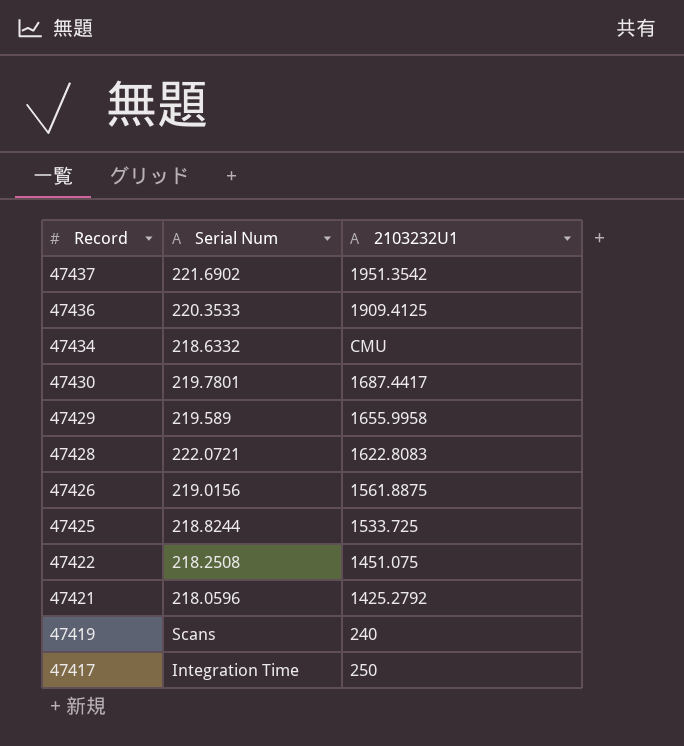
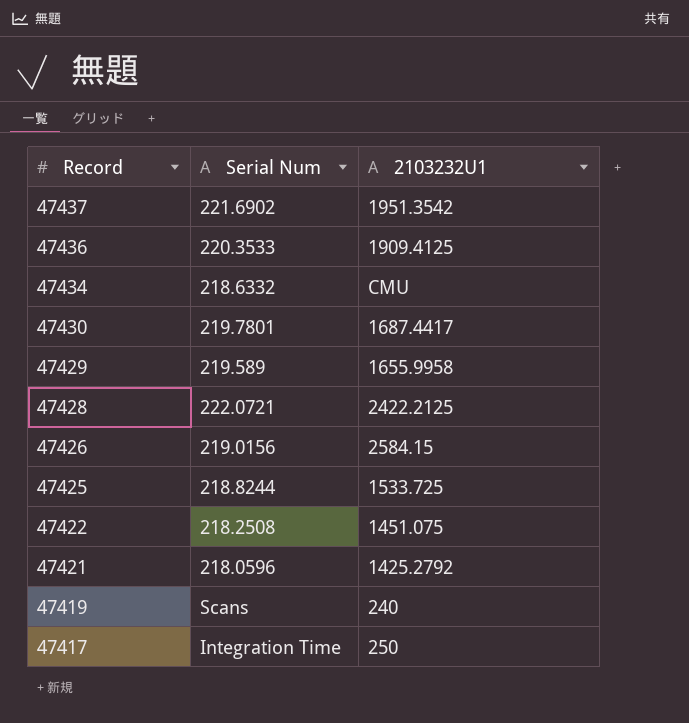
47428 | 2103232U1: 1622.8083 -> 2422.2125
47426 | 2103232U1: 1561.8875 -> 2584.15

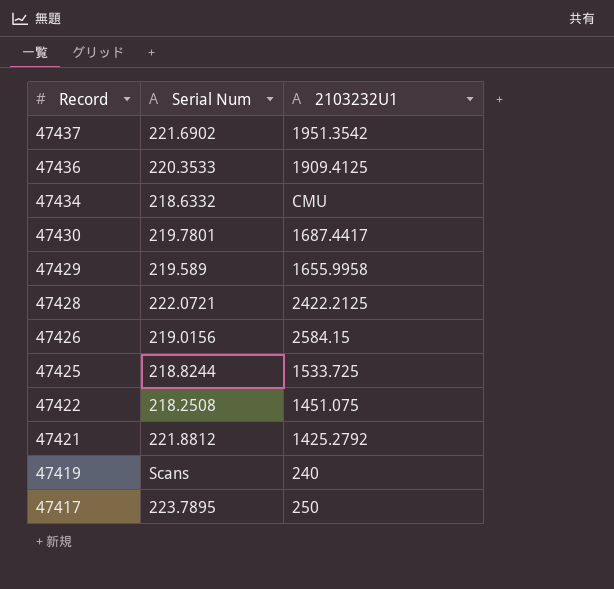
47421 | Serial Num: 218.0596 -> 221.8812
47417 | Serial Num: Integration Time -> 223.7895

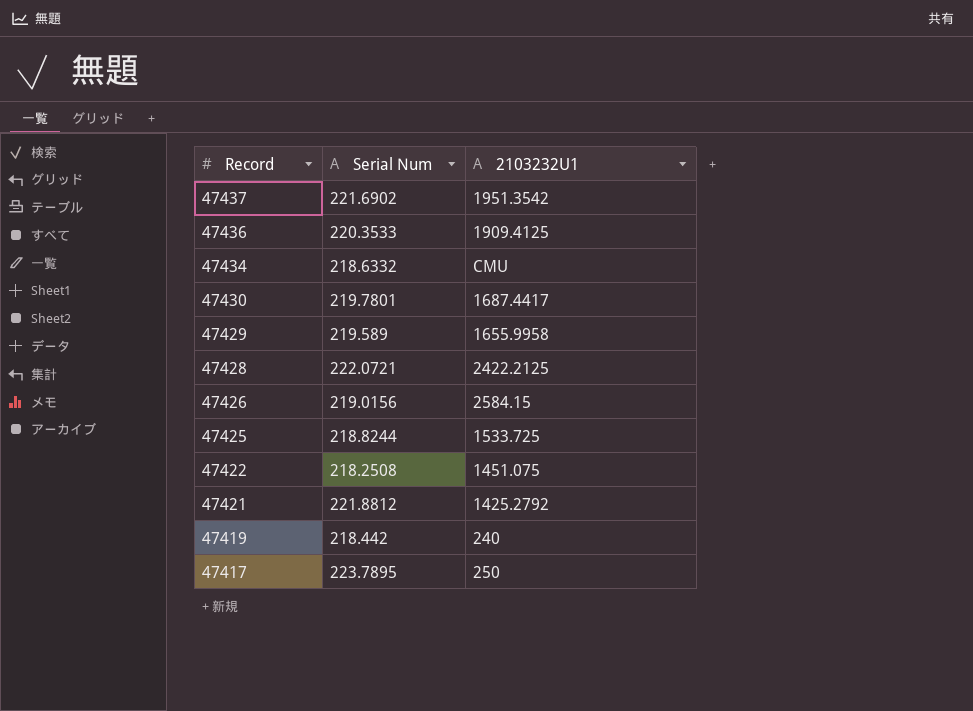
47419 | Serial Num: Scans -> 218.442

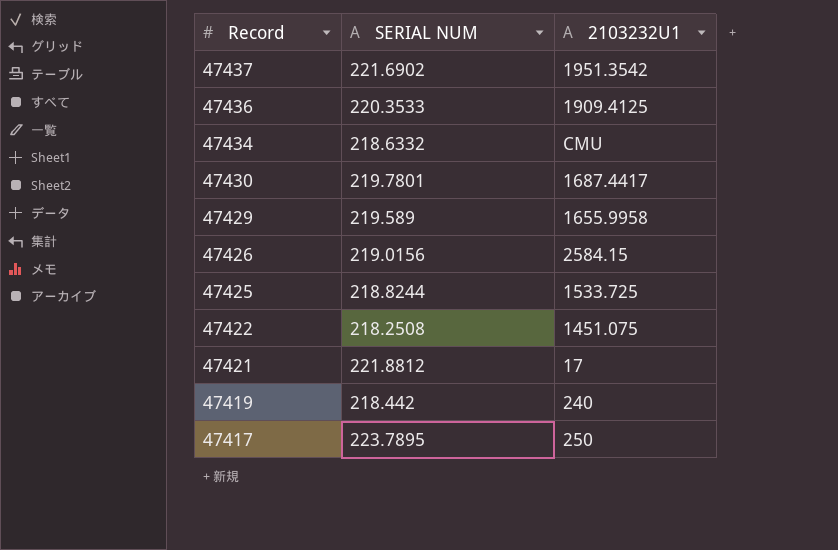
column name: Serial Num -> SERIAL NUM
row 47428: 222.0721 | 2422.2125 -> none
47421 | 2103232U1: 1425.2792 -> 17

